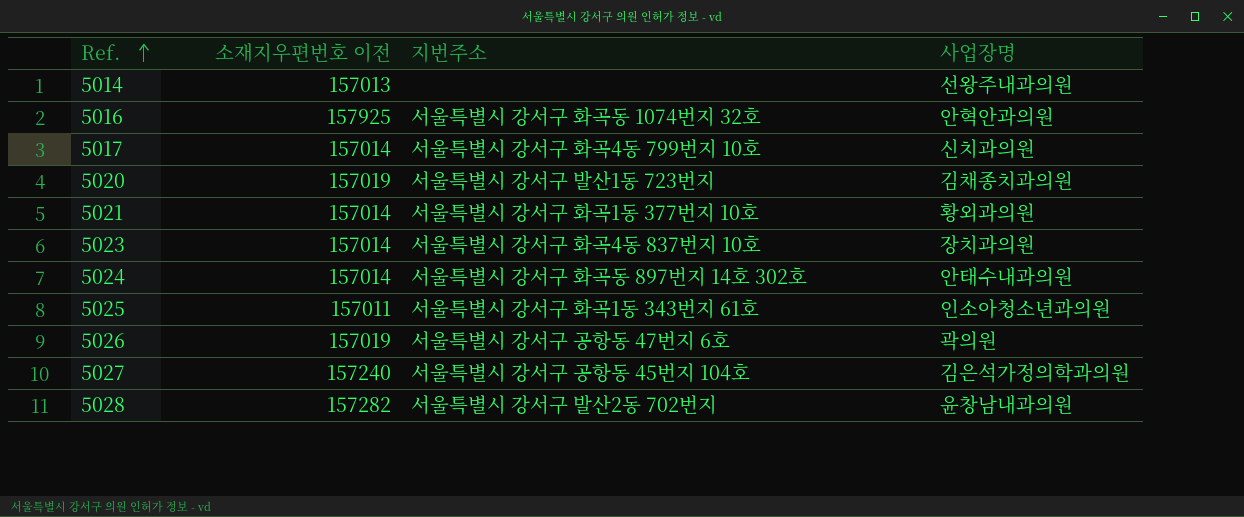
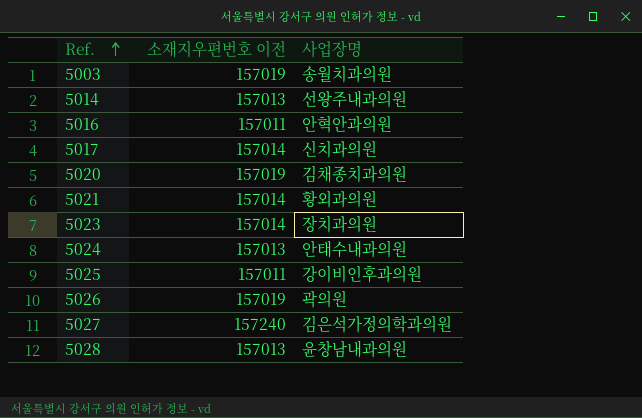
column 지번주소 | position: 3 -> none
row 5003: none -> 157019 | 송월치과의원
5016 | 소재지우편번호 이전: 157925 -> 157011
5024 | 소재지우편번호 이전: 157014 -> 157013
5025 | 사업장명: 인소아청소년과의원 -> 강이비인후과의원
5028 | 소재지우편번호 이전: 157282 -> 157013

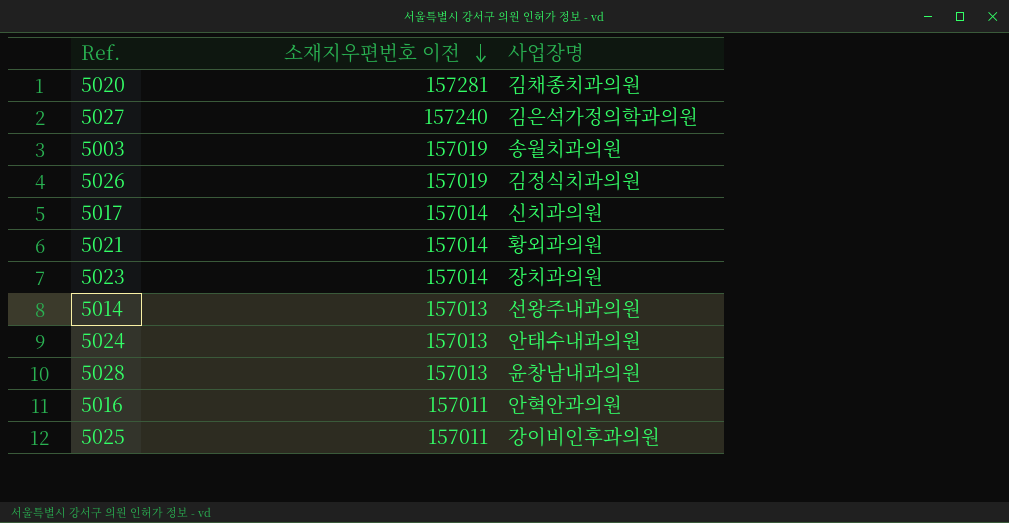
row order: Ref. ascending -> 소재지우편번호 이전 descending
5020 | 소재지우편번호 이전: 157019 -> 157281
5026 | 사업장명: 곽의원 -> 김정식치과의원

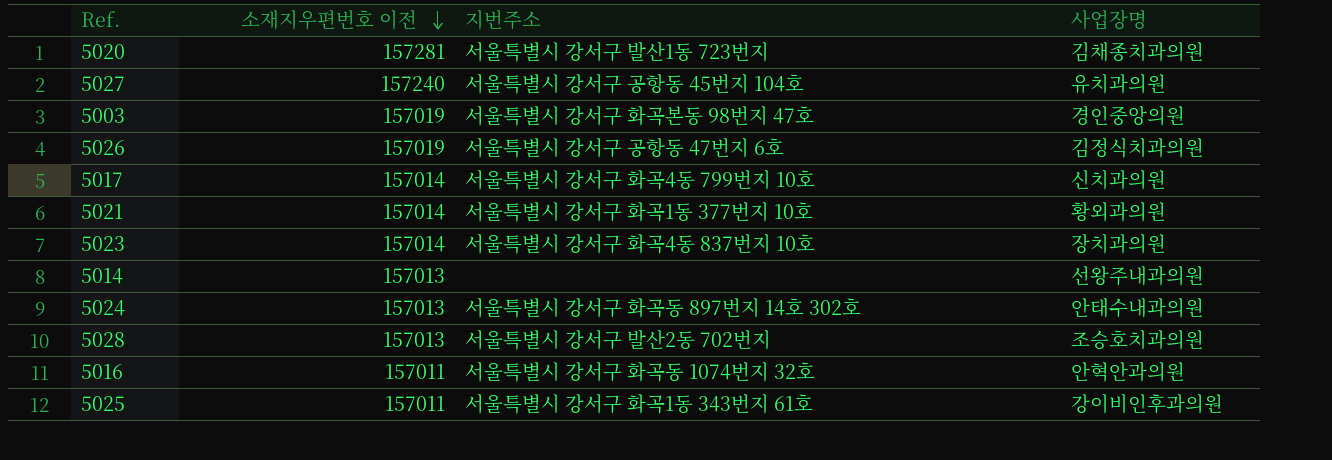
column 지번주소 | position: none -> 3
5027 | 사업장명: 김은석가정의학과의원 -> 유치과의원
5003 | 사업장명: 송월치과의원 -> 경인중앙의원
5028 | 사업장명: 윤창남내과의원 -> 조승호치과의원

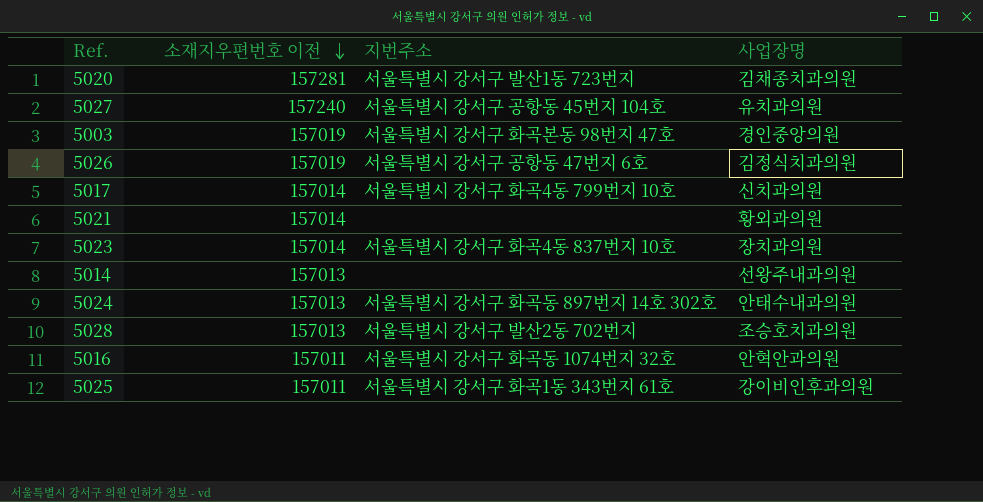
5021 | 지번주소: 서울특별시 강서구 화곡1동 377번지 10호 -> none

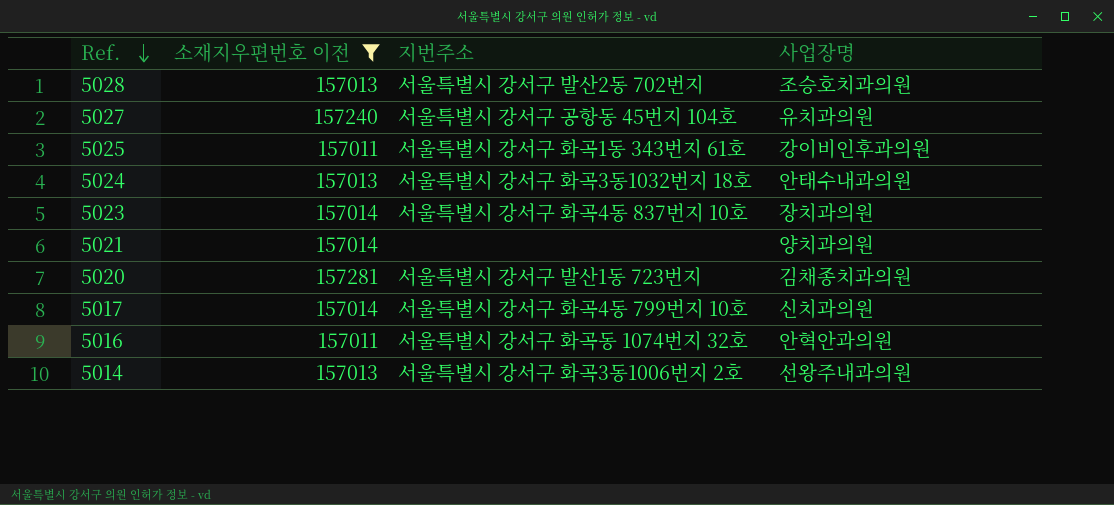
filter: none -> 소재지우편번호 이전 != 157019
row order: 소재지우편번호 이전 descending -> Ref. descending
5024 | 지번주소: 서울특별시 강서구 화곡동 897번지 14호 302호 -> 서울특별시 강서구 화곡3동1032번지 18호
5021 | 사업장명: 황외과의원 -> 양치과의원
5014 | 지번주소: none -> 서울특별시 강서구 화곡3동1006번지 2호

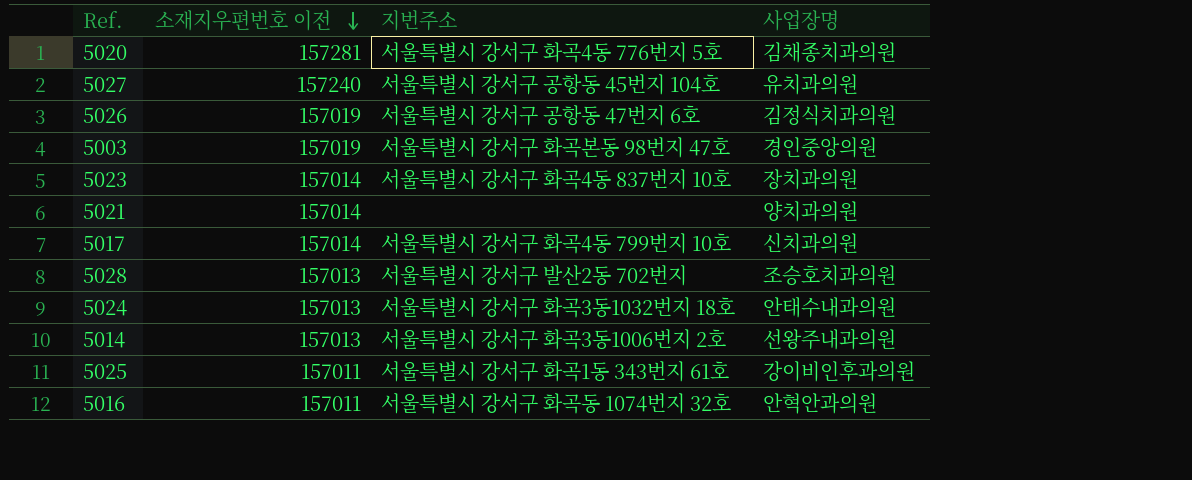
filter: 소재지우편번호 이전 != 157019 -> none
row order: Ref. descending -> 소재지우편번호 이전 descending
5020 | 지번주소: 서울특별시 강서구 발산1동 723번지 -> 서울특별시 강서구 화곡4동 776번지 5호

